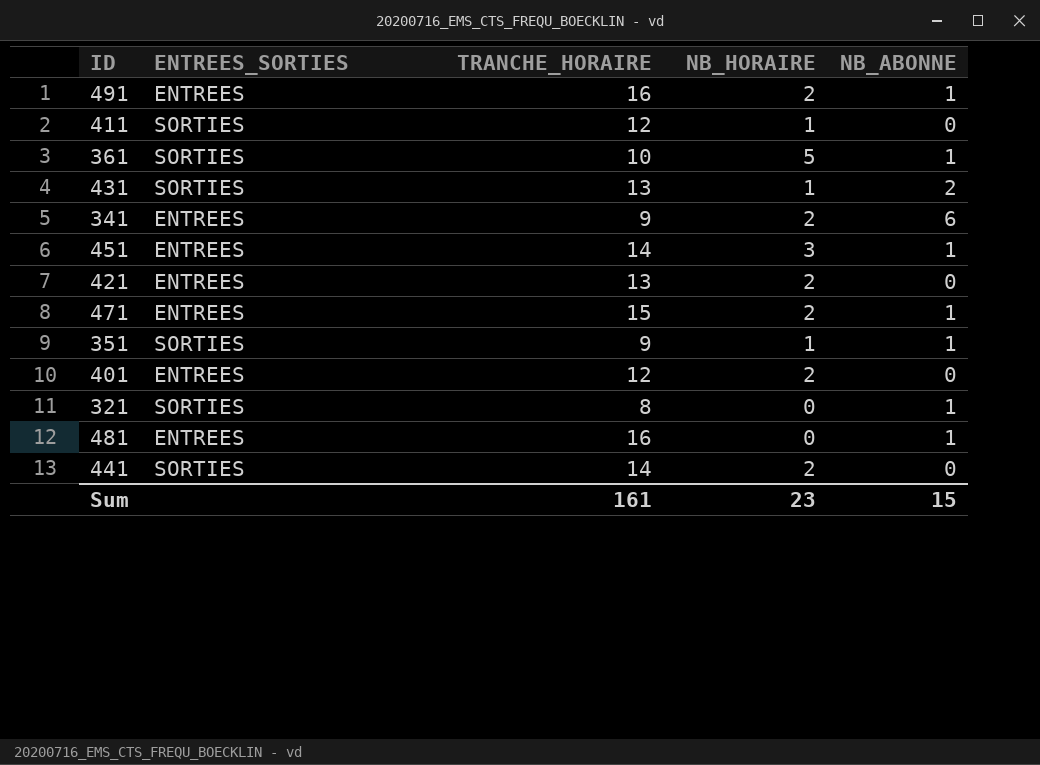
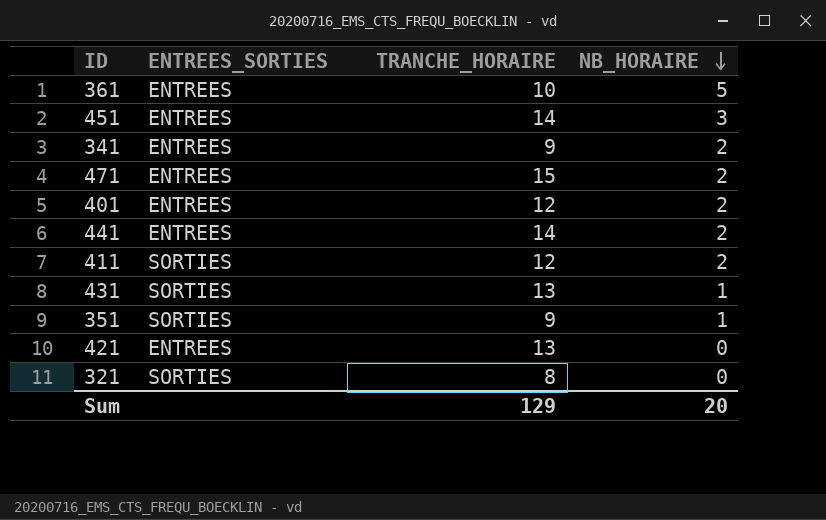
row order: none -> NB_HORAIRE descending
column NB_ABONNE | position: 5 -> none
row 491: ENTREES | 16 | 2 | 1 -> none
row 481: ENTREES | 16 | 0 | 1 -> none
361 | ENTREES_SORTIES: SORTIES -> ENTREES
441 | ENTREES_SORTIES: SORTIES -> ENTREES
411 | NB_HORAIRE: 1 -> 2
421 | NB_HORAIRE: 2 -> 0
Sum | TRANCHE_HORAIRE: 161 -> 129
Sum | NB_HORAIRE: 23 -> 20

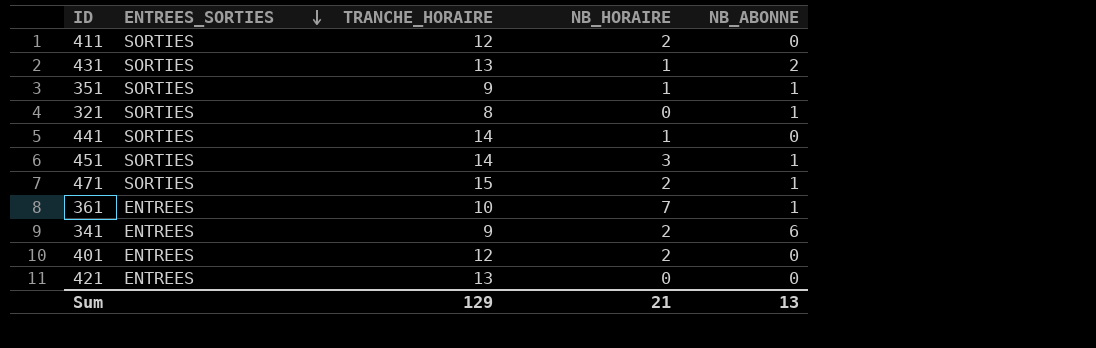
row order: NB_HORAIRE descending -> ENTREES_SORTIES descending
column NB_ABONNE | position: none -> 5
441 | ENTREES_SORTIES: ENTREES -> SORTIES
441 | NB_HORAIRE: 2 -> 1
451 | ENTREES_SORTIES: ENTREES -> SORTIES
471 | ENTREES_SORTIES: ENTREES -> SORTIES
361 | NB_HORAIRE: 5 -> 7
Sum | NB_HORAIRE: 20 -> 21

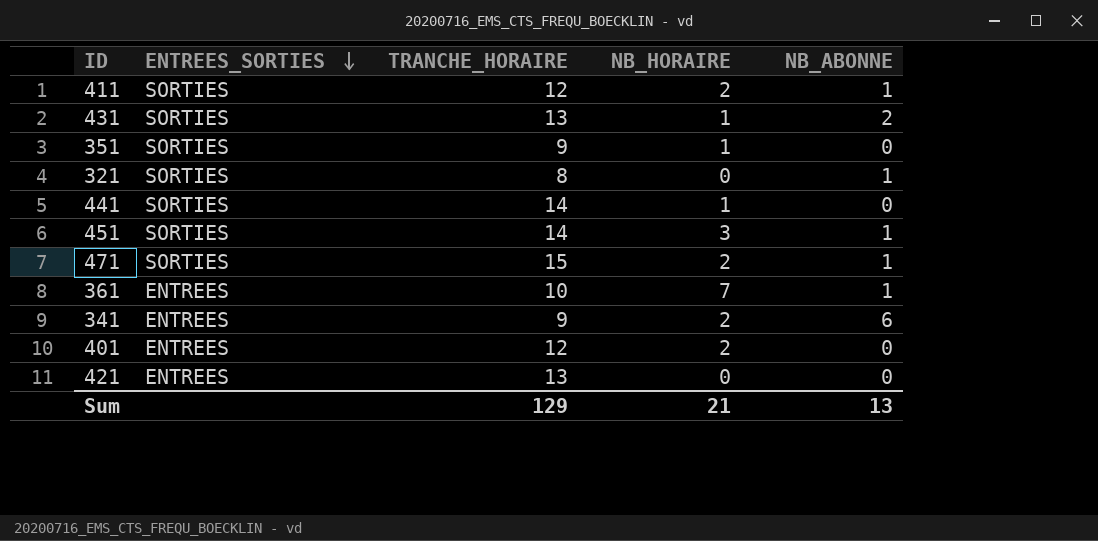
411 | NB_ABONNE: 0 -> 1
351 | NB_ABONNE: 1 -> 0

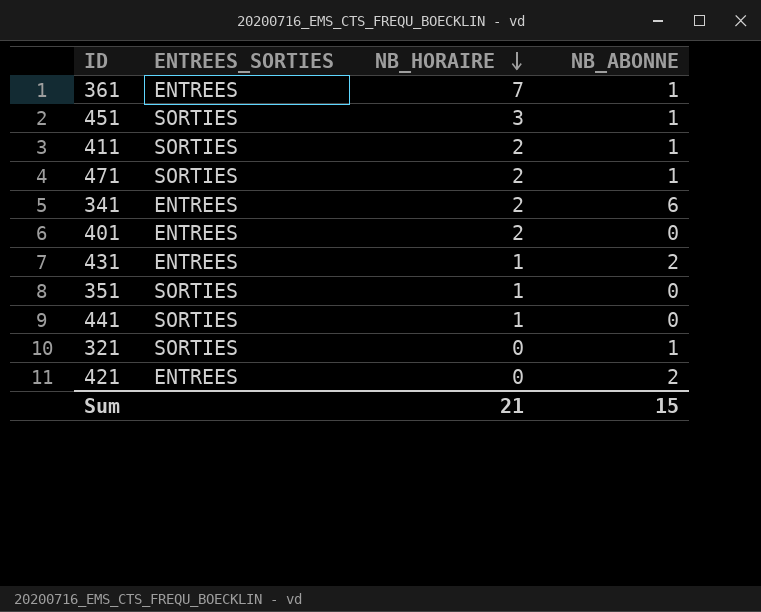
row order: ENTREES_SORTIES descending -> NB_HORAIRE descending
column TRANCHE_HORAIRE | position: 3 -> none
431 | ENTREES_SORTIES: SORTIES -> ENTREES
421 | NB_ABONNE: 0 -> 2
Sum | NB_ABONNE: 13 -> 15

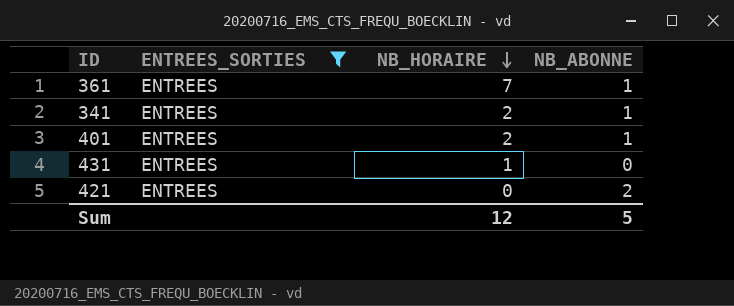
filter: none -> ENTREES_SORTIES = ENTREES
341 | NB_ABONNE: 6 -> 1
401 | NB_ABONNE: 0 -> 1
431 | NB_ABONNE: 2 -> 0
Sum | NB_HORAIRE: 21 -> 12
Sum | NB_ABONNE: 15 -> 5

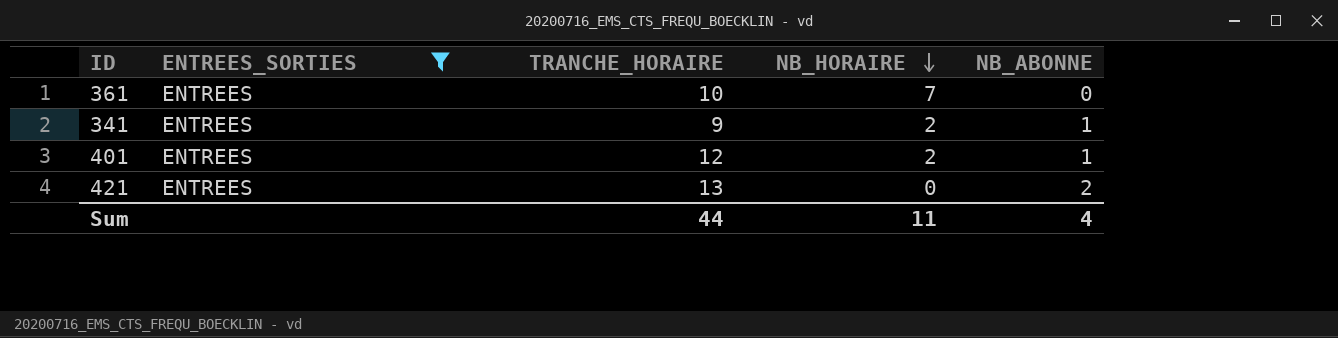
column TRANCHE_HORAIRE | position: none -> 3
row 431: ENTREES | 1 | 0 -> none
361 | NB_ABONNE: 1 -> 0
Sum | NB_HORAIRE: 12 -> 11
Sum | NB_ABONNE: 5 -> 4

